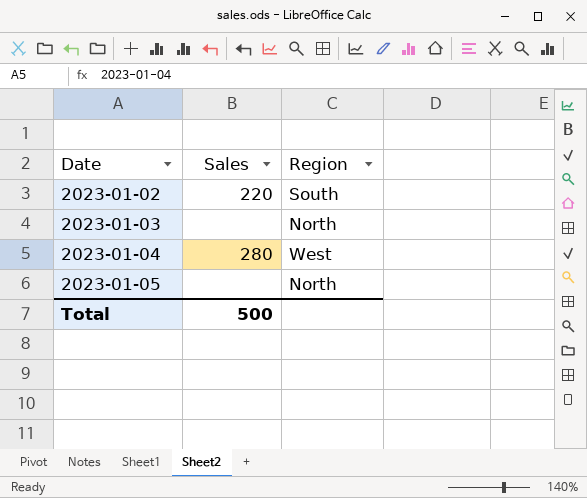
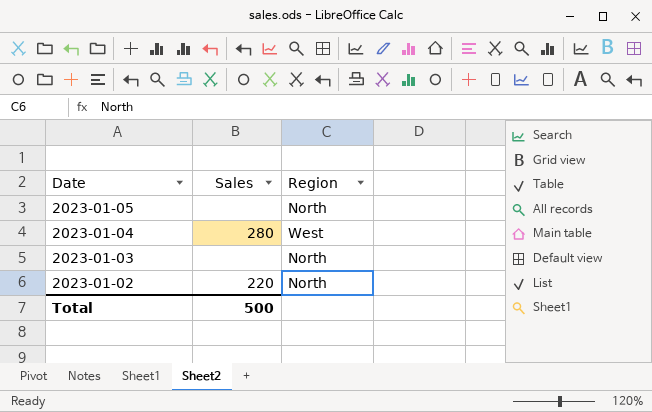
row order: Date ascending -> Date descending
2023-01-02 | Region: South -> North

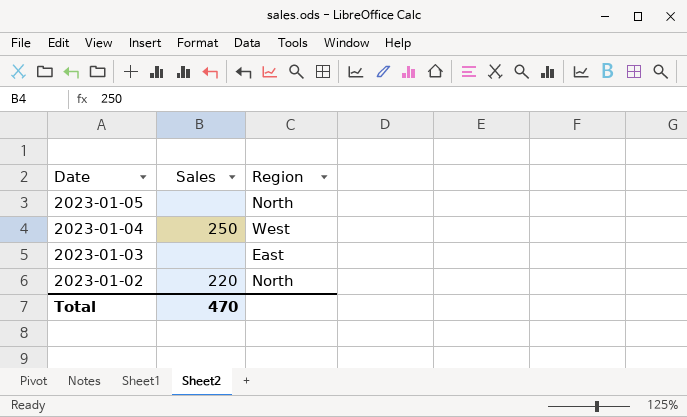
2023-01-04 | Sales: 280 -> 250
2023-01-03 | Region: North -> East
Total | Sales: 500 -> 470

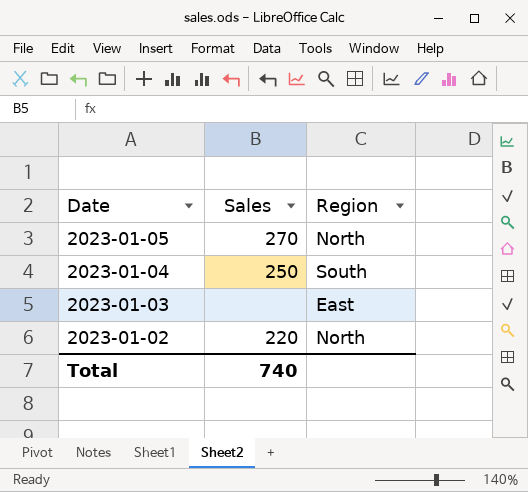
2023-01-05 | Sales: none -> 270
2023-01-04 | Region: West -> South
Total | Sales: 470 -> 740

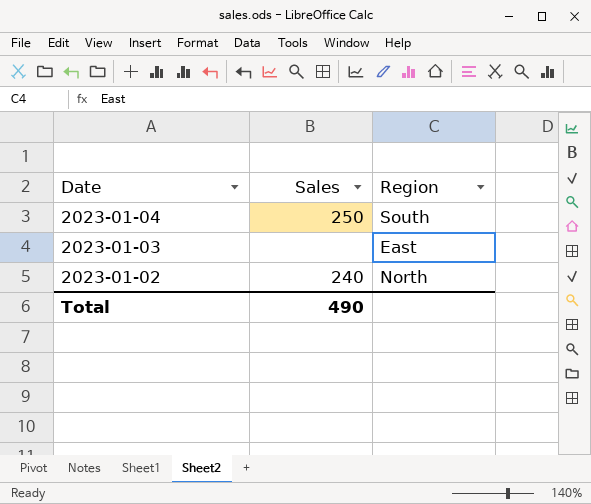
row 2023-01-05: 270 | North -> none
2023-01-02 | Sales: 220 -> 240
Total | Sales: 740 -> 490

